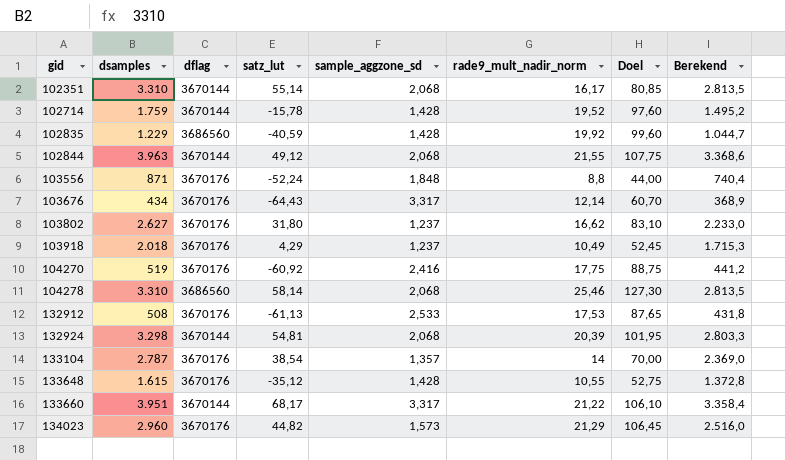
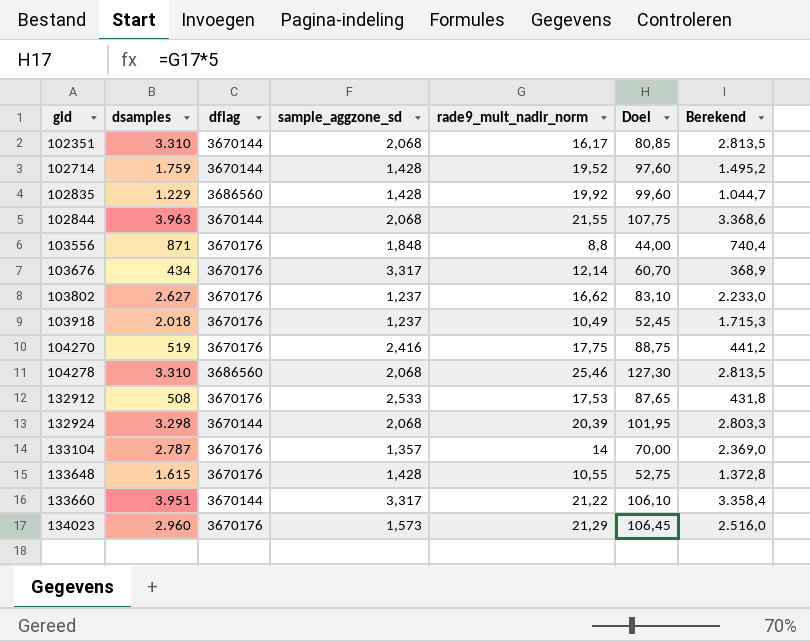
column satz_lut | position: 4 -> none

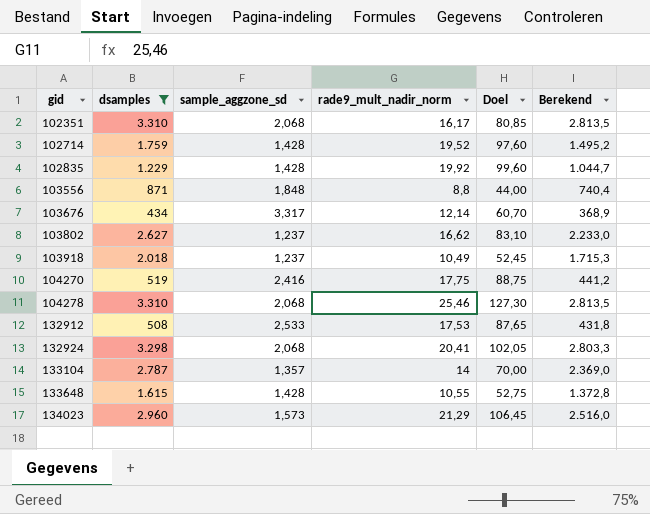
filter: none -> dsamples <= 3.310
column dflag | position: 3 -> none
132924 | rade9_mult_nadir_norm: 20,39 -> 20,41
132924 | Doel: 101,95 -> 102,05

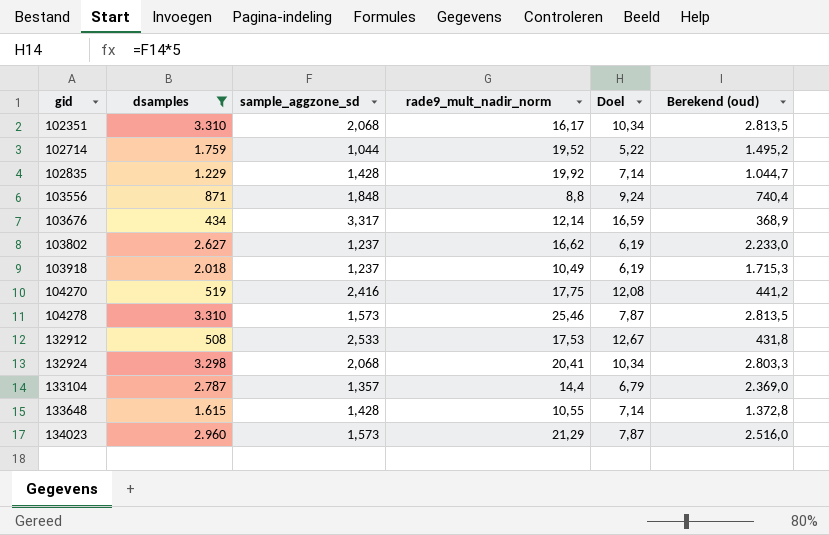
column Doel | formula: [rade9_mult_nadir_norm] * 5 -> [sample_aggzone_sd] * 5
column name: Berekend -> Berekend (oud)
102714 | sample_aggzone_sd: 1,428 -> 1,044
104278 | sample_aggzone_sd: 2,068 -> 1,573
133104 | rade9_mult_nadir_norm: 14 -> 14,4

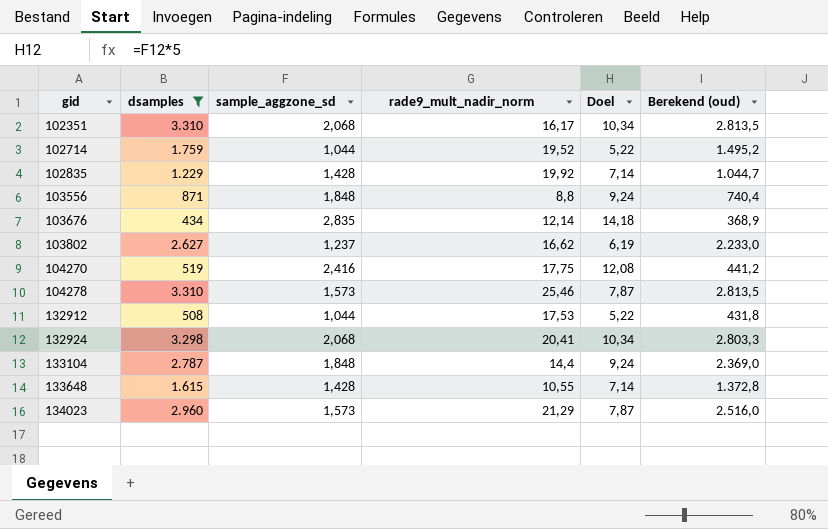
row 103918: 2.018 | 1,237 | 10,49 | 6,19 | 1.715,3 -> none
103676 | sample_aggzone_sd: 3,317 -> 2,835
103676 | Doel: 16,59 -> 14,18
132912 | sample_aggzone_sd: 2,533 -> 1,044
132912 | Doel: 12,67 -> 5,22
133104 | sample_aggzone_sd: 1,357 -> 1,848
133104 | Doel: 6,79 -> 9,24

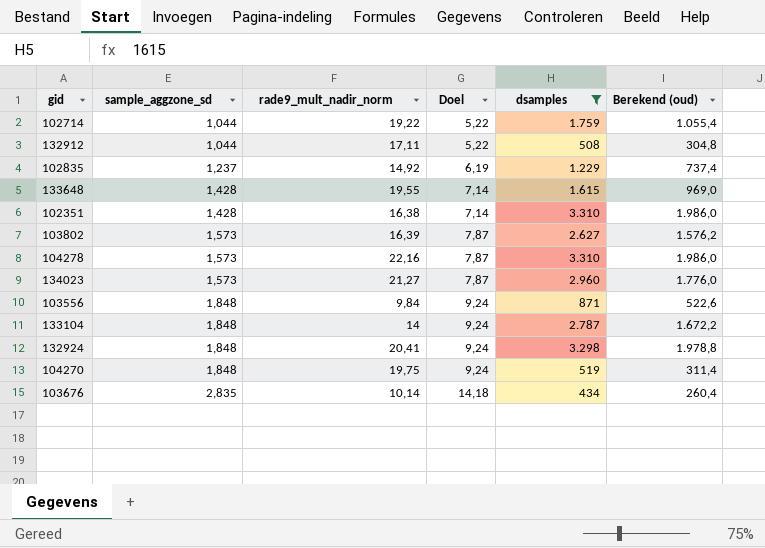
row order: gid ascending -> sample_aggzone_sd ascending
column dsamples | position: 2 -> 5
column Berekend (oud) | formula: [dsamples] * 0,85 -> [dsamples] * 0,6
102714 | rade9_mult_nadir_norm: 19,52 -> 19,22
132912 | rade9_mult_nadir_norm: 17,53 -> 17,11
102835 | sample_aggzone_sd: 1,428 -> 1,237
102835 | rade9_mult_nadir_norm: 19,92 -> 14,92
102835 | Doel: 7,14 -> 6,19
133648 | rade9_mult_nadir_norm: 10,55 -> 19,55
102351 | sample_aggzone_sd: 2,068 -> 1,428
102351 | rade9_mult_nadir_norm: 16,17 -> 16,38
102351 | Doel: 10,34 -> 7,14
103802 | sample_aggzone_sd: 1,237 -> 1,573
103802 | rade9_mult_nadir_norm: 16,62 -> 16,39
103802 | Doel: 6,19 -> 7,87
104278 | rade9_mult_nadir_norm: 25,46 -> 22,16
134023 | rade9_mult_nadir_norm: 21,29 -> 21,27
103556 | rade9_mult_nadir_norm: 8,8 -> 9,84
133104 | rade9_mult_nadir_norm: 14,4 -> 14
132924 | sample_aggzone_sd: 2,068 -> 1,848
132924 | Doel: 10,34 -> 9,24
104270 | sample_aggzone_sd: 2,416 -> 1,848
104270 | rade9_mult_nadir_norm: 17,75 -> 19,75
104270 | Doel: 12,08 -> 9,24
103676 | rade9_mult_nadir_norm: 12,14 -> 10,14

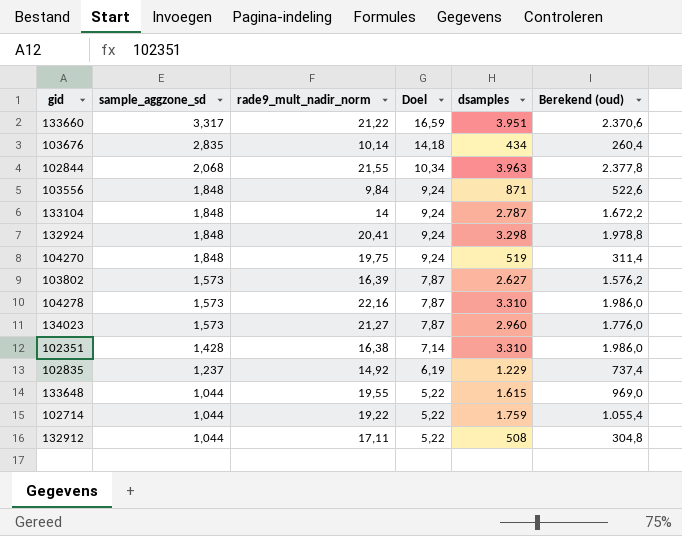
filter: dsamples <= 3.310 -> none
row order: sample_aggzone_sd ascending -> sample_aggzone_sd descending
133648 | sample_aggzone_sd: 1,428 -> 1,044
133648 | Doel: 7,14 -> 5,22

